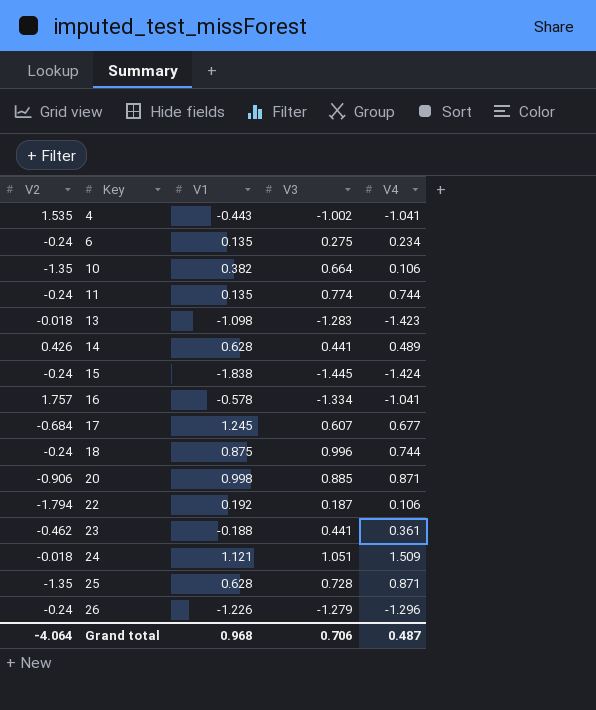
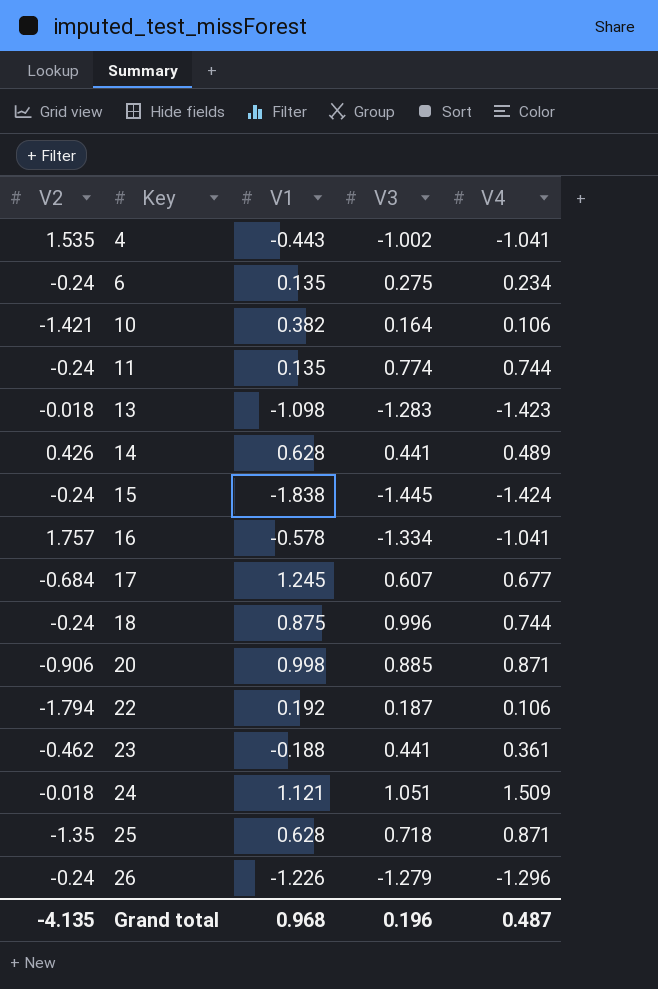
10 | V2: -1.35 -> -1.421
10 | V3: 0.664 -> 0.164
25 | V3: 0.728 -> 0.718
Grand total | V2: -4.064 -> -4.135
Grand total | V3: 0.706 -> 0.196

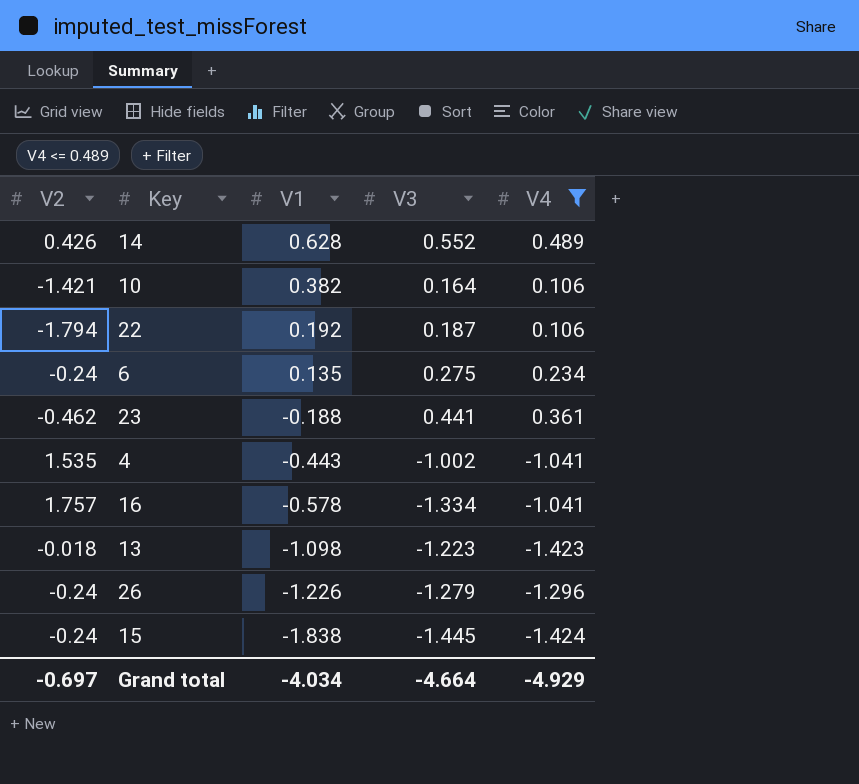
filter: none -> V4 <= 0.489
row order: Key ascending -> V1 descending
14 | V3: 0.441 -> 0.552
13 | V3: -1.283 -> -1.223
Grand total | V2: -4.135 -> -0.697
Grand total | V1: 0.968 -> -4.034
Grand total | V3: 0.196 -> -4.664
Grand total | V4: 0.487 -> -4.929

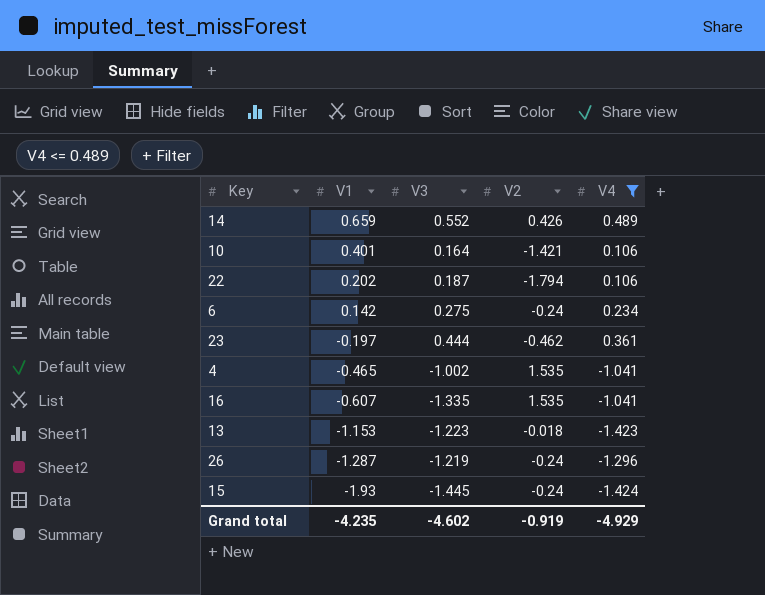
column V2 | position: 1 -> 4
14 | V1: 0.628 -> 0.659
10 | V1: 0.382 -> 0.401
22 | V1: 0.192 -> 0.202
6 | V1: 0.135 -> 0.142
23 | V1: -0.188 -> -0.197
23 | V3: 0.441 -> 0.444
4 | V1: -0.443 -> -0.465
16 | V1: -0.578 -> -0.607
16 | V3: -1.334 -> -1.335
16 | V2: 1.757 -> 1.535
13 | V1: -1.098 -> -1.153
26 | V1: -1.226 -> -1.287
26 | V3: -1.279 -> -1.219
15 | V1: -1.838 -> -1.93
Grand total | V1: -4.034 -> -4.235
Grand total | V3: -4.664 -> -4.602
Grand total | V2: -0.697 -> -0.919

